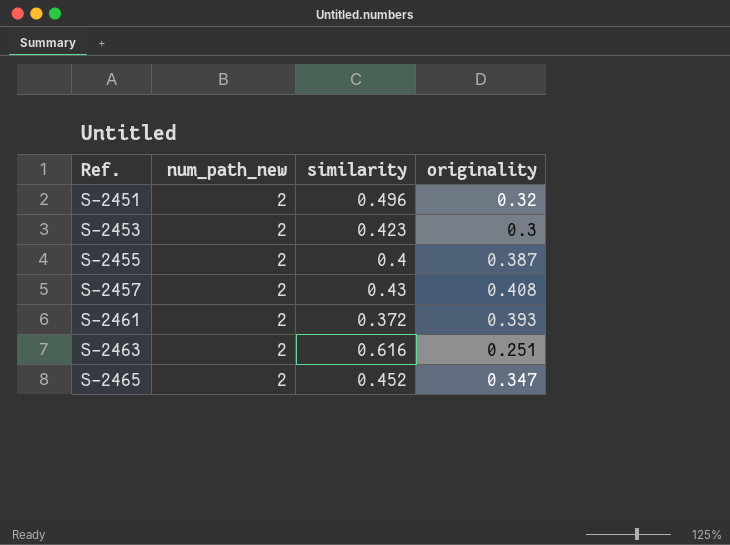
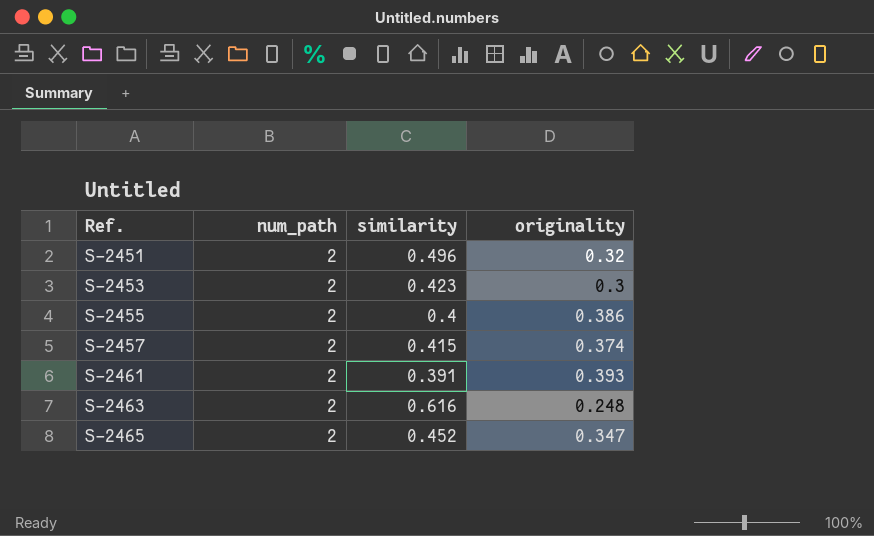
column name: num_path_new -> num_path
S-2455 | originality: 0.387 -> 0.386
S-2457 | similarity: 0.43 -> 0.415
S-2457 | originality: 0.408 -> 0.374
S-2461 | similarity: 0.372 -> 0.391
S-2463 | originality: 0.251 -> 0.248

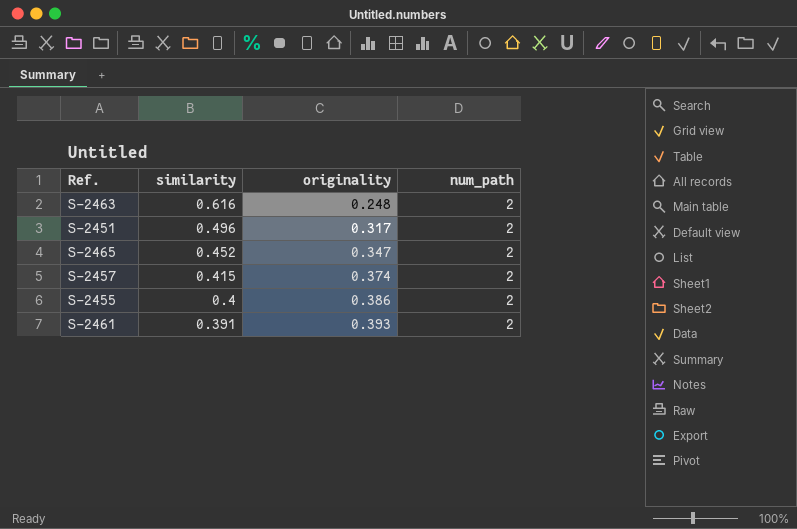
row order: Ref. ascending -> similarity descending
column num_path | position: 2 -> 4
row S-2453: 2 | 0.423 | 0.3 -> none
S-2451 | originality: 0.32 -> 0.317

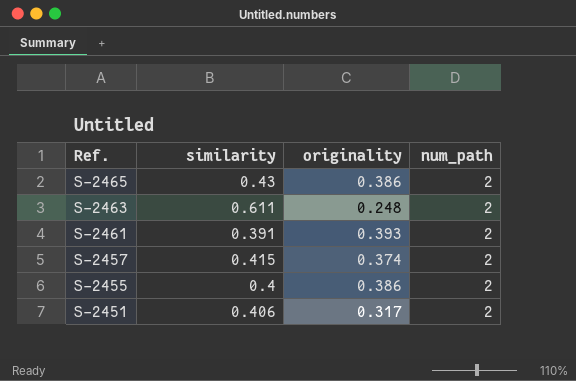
row order: similarity descending -> Ref. descending
S-2465 | similarity: 0.452 -> 0.43
S-2465 | originality: 0.347 -> 0.386
S-2463 | similarity: 0.616 -> 0.611
S-2451 | similarity: 0.496 -> 0.406

